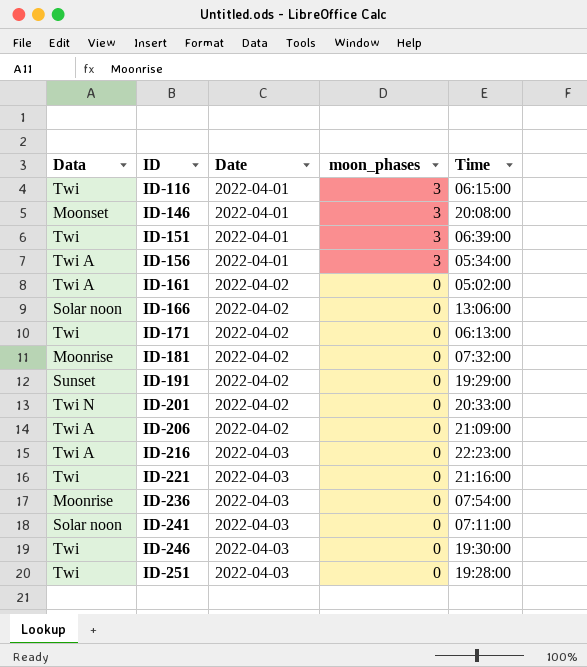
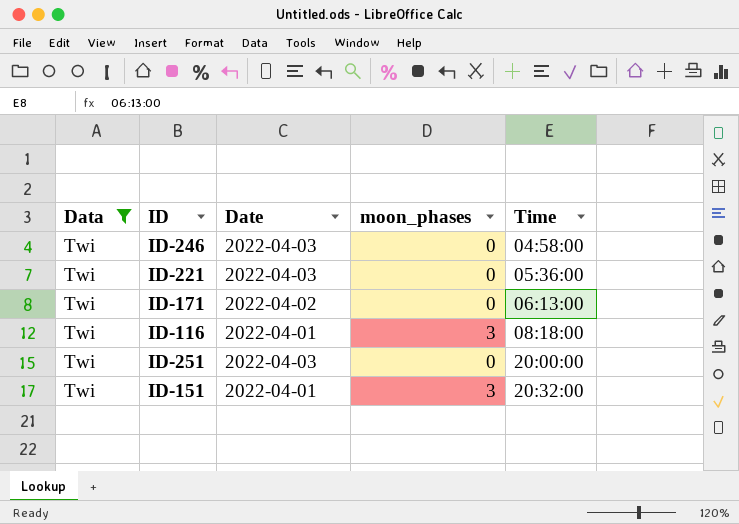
filter: none -> Data = Twi
row order: ID ascending -> Time ascending
ID-246 | Time: 19:30:00 -> 04:58:00
ID-221 | Time: 21:16:00 -> 05:36:00
ID-116 | Time: 06:15:00 -> 08:18:00
ID-251 | Time: 19:28:00 -> 20:00:00
ID-151 | Time: 06:39:00 -> 20:32:00

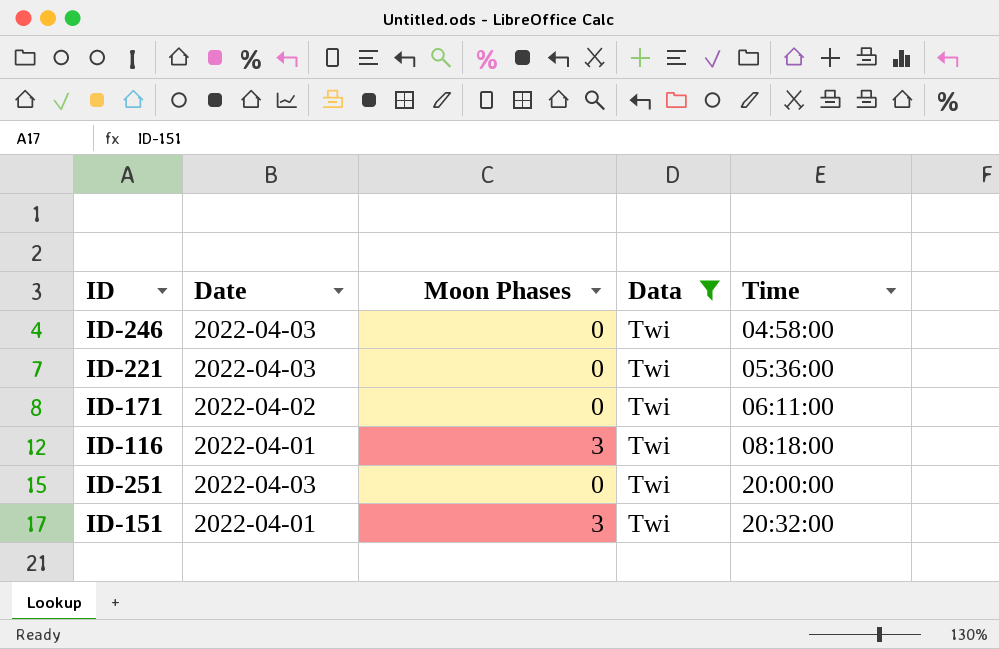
column name: moon_phases -> Moon Phases
column Data | position: 1 -> 4
ID-171 | Time: 06:13:00 -> 06:11:00

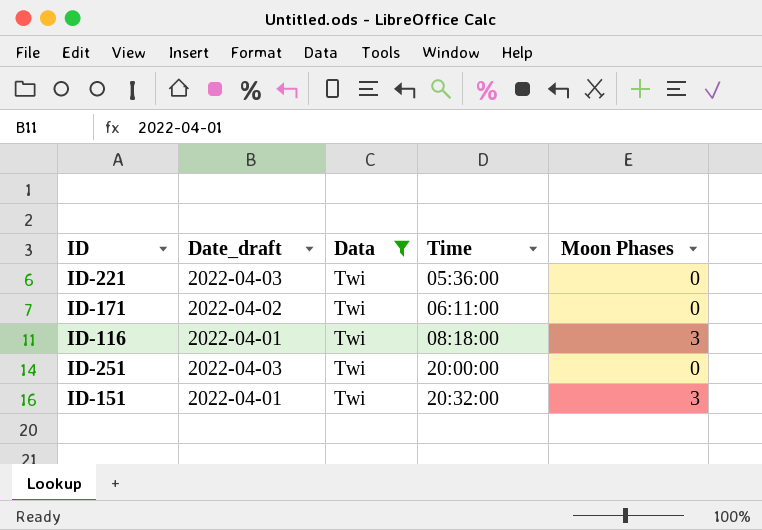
column name: Date -> Date_draft
column Moon Phases | position: 3 -> 5
row ID-246: 2022-04-03 | 0 | Twi | 04:58:00 -> none

